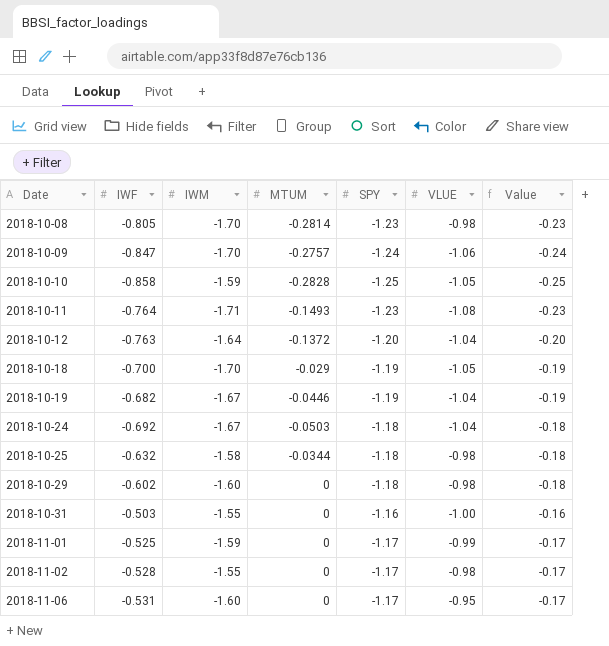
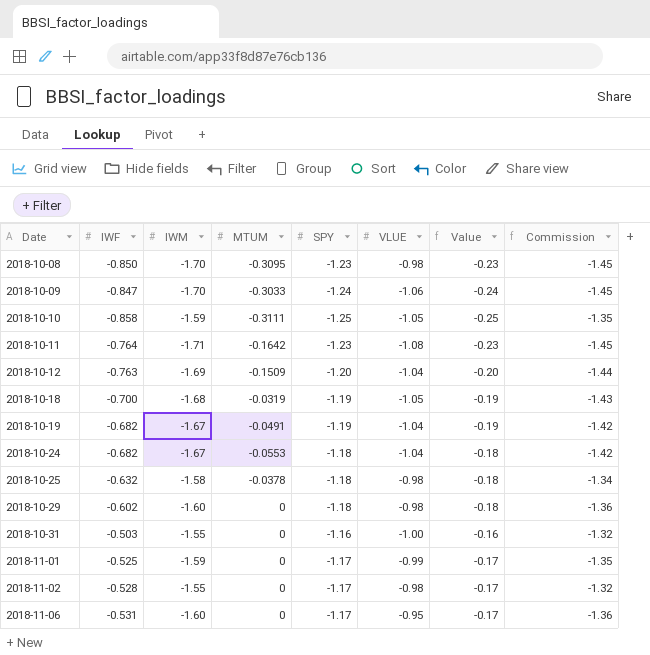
column Commission | formula: none -> [IWM] * 0.85
2018-10-08 | IWF: -0.805 -> -0.850
2018-10-08 | MTUM: -0.2814 -> -0.3095
2018-10-09 | MTUM: -0.2757 -> -0.3033
2018-10-10 | MTUM: -0.2828 -> -0.3111
2018-10-11 | MTUM: -0.1493 -> -0.1642
2018-10-12 | IWM: -1.64 -> -1.69
2018-10-12 | MTUM: -0.1372 -> -0.1509
2018-10-18 | IWM: -1.70 -> -1.68
2018-10-18 | MTUM: -0.029 -> -0.0319
2018-10-19 | MTUM: -0.0446 -> -0.0491
2018-10-24 | IWF: -0.692 -> -0.682
2018-10-24 | MTUM: -0.0503 -> -0.0553
2018-10-25 | MTUM: -0.0344 -> -0.0378

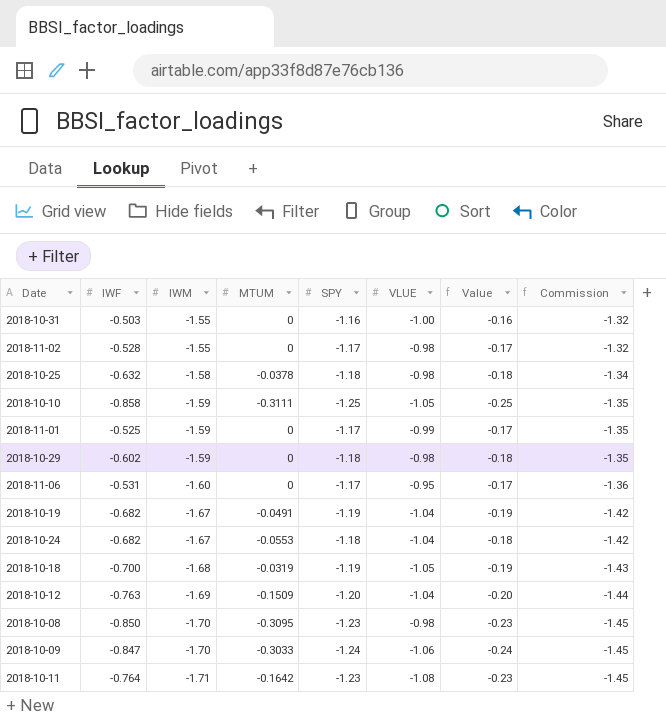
row order: Date ascending -> IWM descending
2018-10-29 | IWM: -1.60 -> -1.59
2018-10-29 | Commission: -1.36 -> -1.35

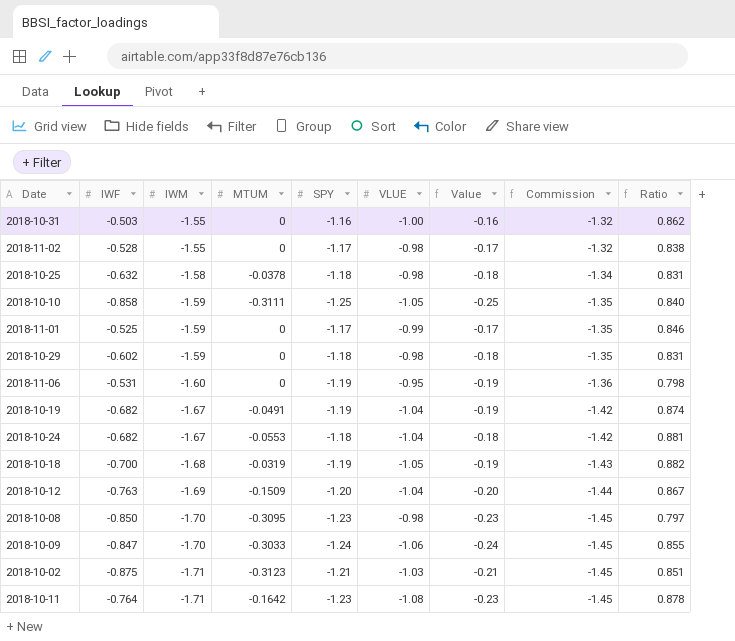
column Ratio | formula: none -> [VLUE] / [SPY]
2018-11-06 | SPY: -1.17 -> -1.19
2018-11-06 | Value: -0.17 -> -0.19
row 2018-10-02: none -> -0.875 | -1.71 | -0.3123 | -1.21 | -1.03 | -0.21 | -1.45 | 0.851

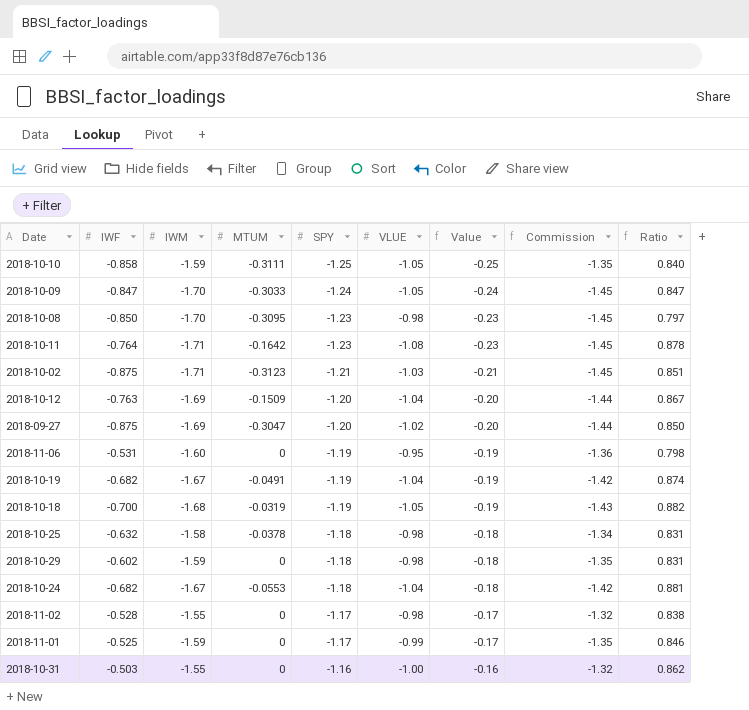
row order: IWM descending -> SPY ascending
2018-10-09 | VLUE: -1.06 -> -1.05
2018-10-09 | Ratio: 0.855 -> 0.847
row 2018-09-27: none -> -0.875 | -1.69 | -0.3047 | -1.20 | -1.02 | -0.20 | -1.44 | 0.850

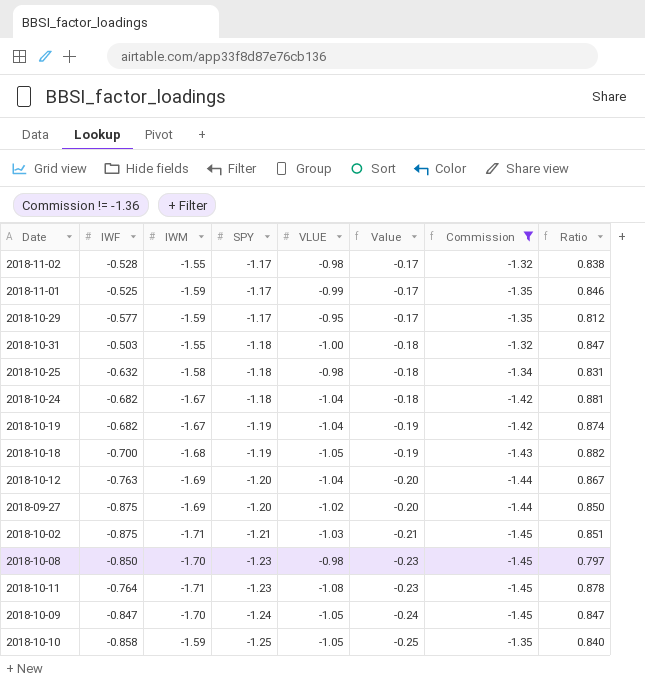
filter: none -> Commission != -1.36
row order: SPY ascending -> SPY descending
column MTUM | position: 4 -> none
2018-10-29 | IWF: -0.602 -> -0.577
2018-10-29 | SPY: -1.18 -> -1.17
2018-10-29 | VLUE: -0.98 -> -0.95
2018-10-29 | Value: -0.18 -> -0.17
2018-10-29 | Ratio: 0.831 -> 0.812
2018-10-31 | SPY: -1.16 -> -1.18
2018-10-31 | Value: -0.16 -> -0.18
2018-10-31 | Ratio: 0.862 -> 0.847

